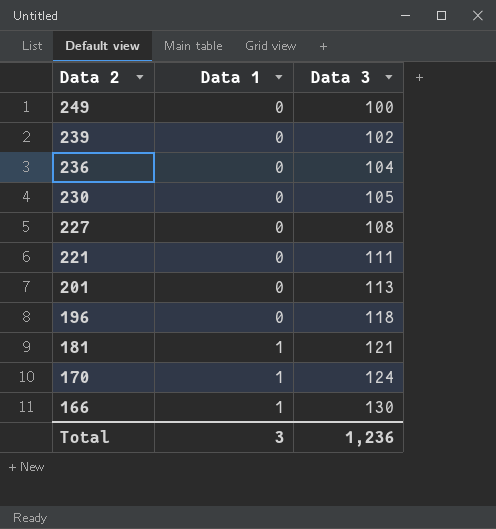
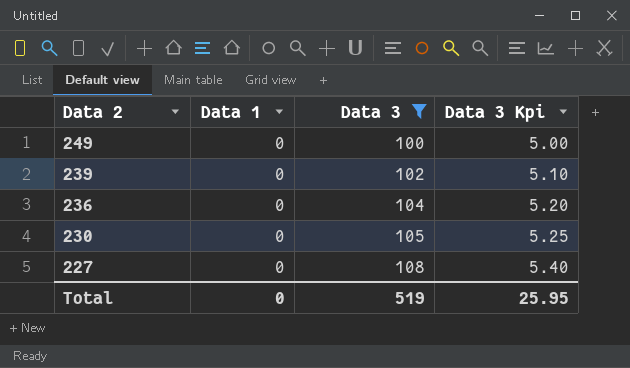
filter: none -> Data 3 <= 108
column Data 3 Kpi | formula: none -> [Data 3] * 0.05
Total | Data 1: 3 -> 0
Total | Data 3: 1,236 -> 519

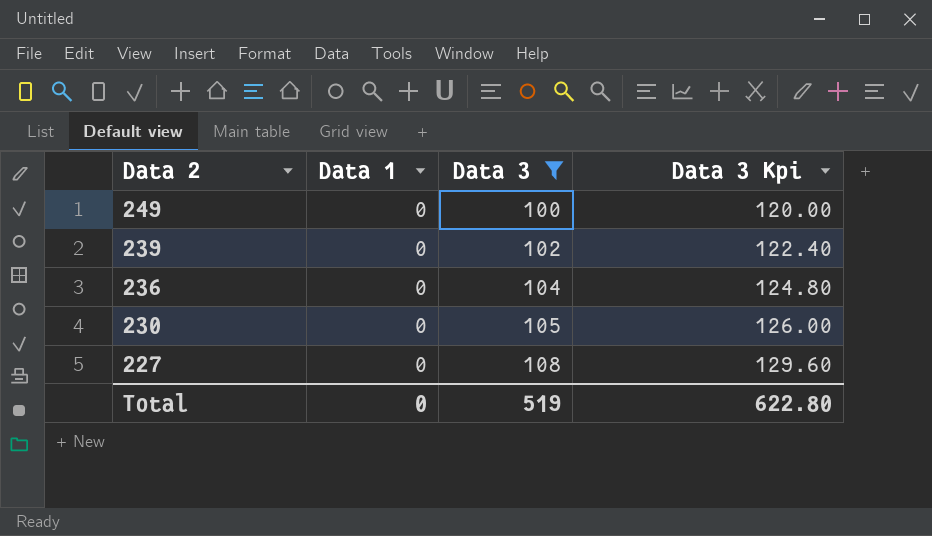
column Data 3 Kpi | formula: [Data 3] * 0.05 -> [Data 3] * 1.2
Total | Data 3 Kpi: 25.95 -> 622.80

